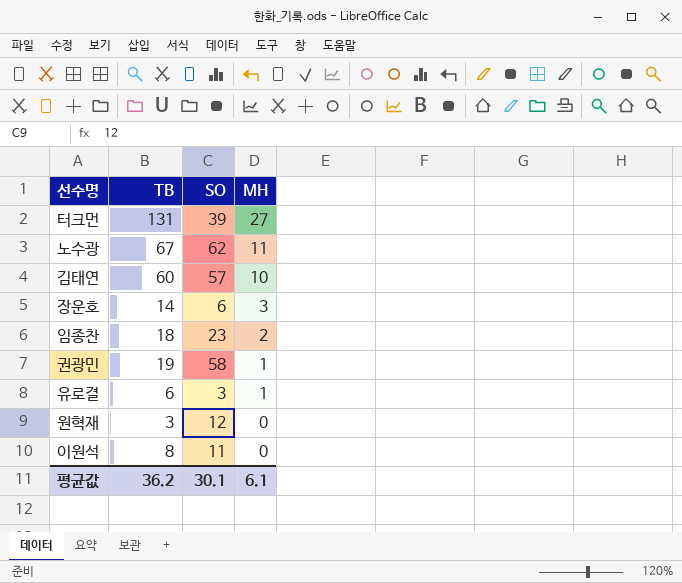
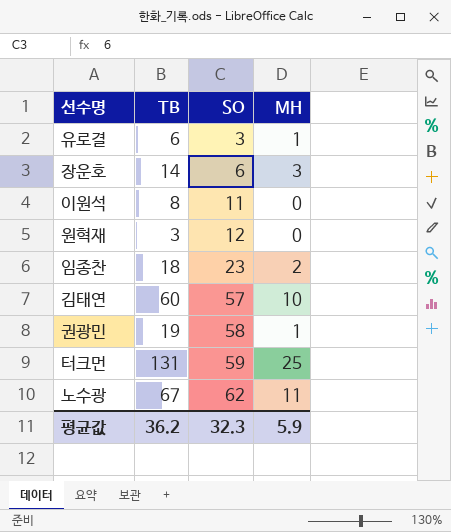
row order: MH descending -> SO ascending
터크먼 | SO: 39 -> 59
터크먼 | MH: 27 -> 25
평균값 | SO: 30.1 -> 32.3
평균값 | MH: 6.1 -> 5.9

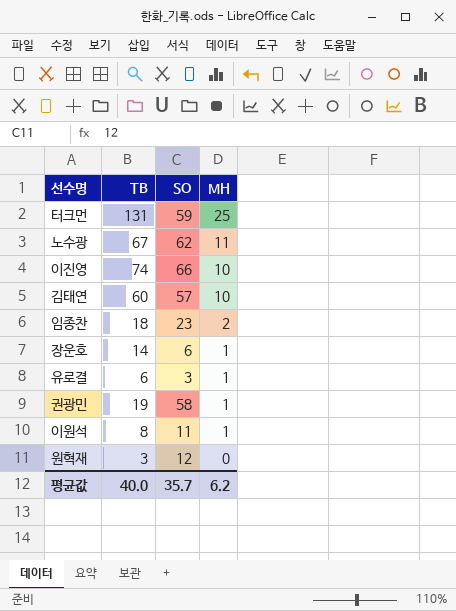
row order: SO ascending -> MH descending
row 이진영: none -> 74 | 66 | 10
장운호 | MH: 3 -> 1
이원석 | MH: 0 -> 1
평균값 | TB: 36.2 -> 40.0
평균값 | SO: 32.3 -> 35.7
평균값 | MH: 5.9 -> 6.2

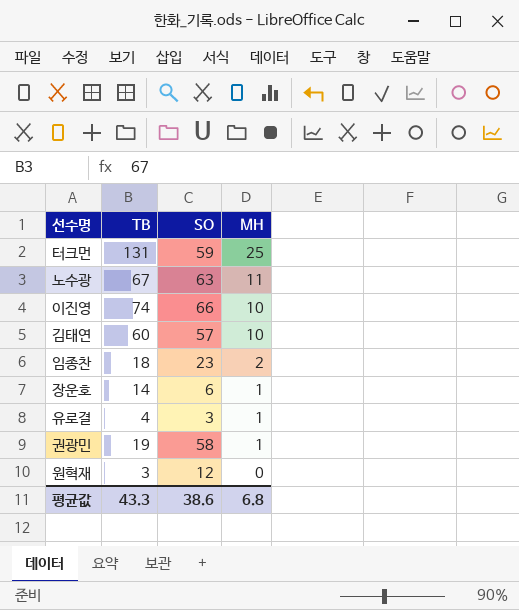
row 이원석: 8 | 11 | 1 -> none
노수광 | SO: 62 -> 63
유로결 | TB: 6 -> 4
평균값 | TB: 40.0 -> 43.3
평균값 | SO: 35.7 -> 38.6
평균값 | MH: 6.2 -> 6.8

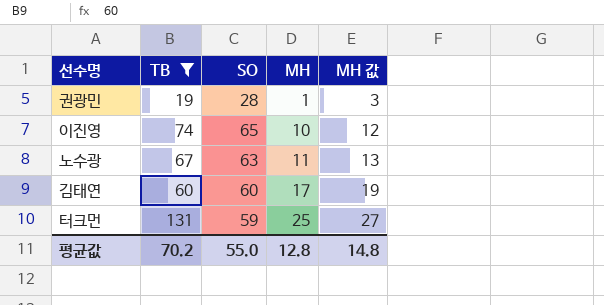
filter: none -> TB >= 19
row order: MH descending -> MH ascending
column MH 값 | formula: none -> [MH] + 2
권광민 | SO: 58 -> 28
이진영 | SO: 66 -> 65
김태연 | SO: 57 -> 60
김태연 | MH: 10 -> 17
평균값 | TB: 43.3 -> 70.2
평균값 | SO: 38.6 -> 55.0
평균값 | MH: 6.8 -> 12.8

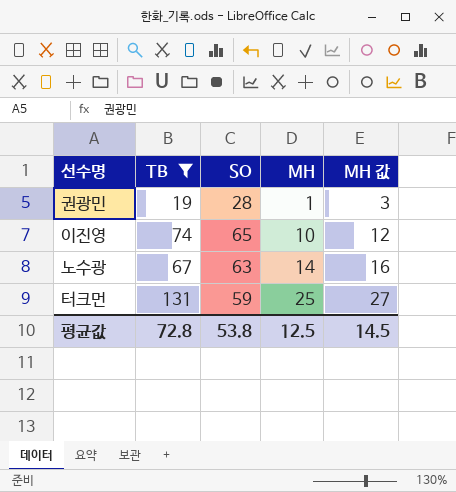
row 김태연: 60 | 60 | 17 | 19 -> none
노수광 | MH: 11 -> 14
노수광 | MH 값: 13 -> 16
평균값 | TB: 70.2 -> 72.8
평균값 | SO: 55.0 -> 53.8
평균값 | MH: 12.8 -> 12.5
평균값 | MH 값: 14.8 -> 14.5

